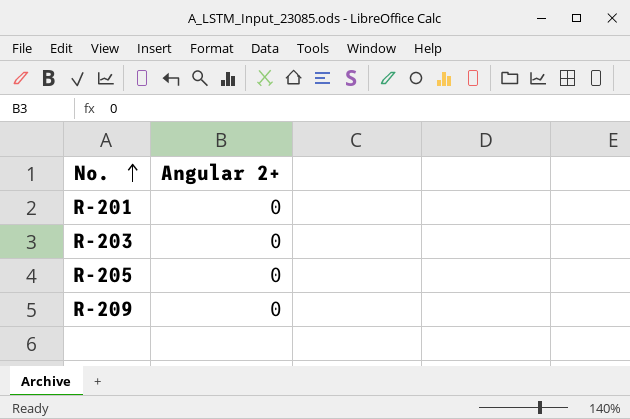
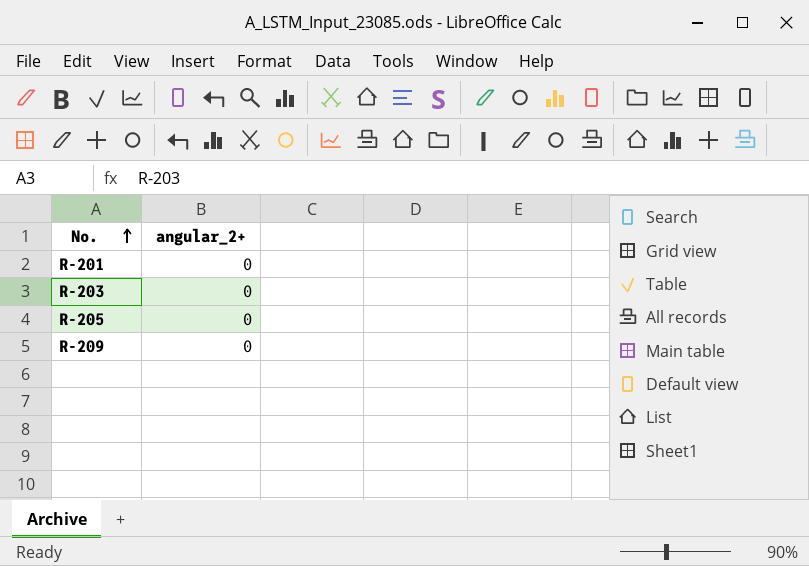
column name: Angular 2+ -> angular_2+

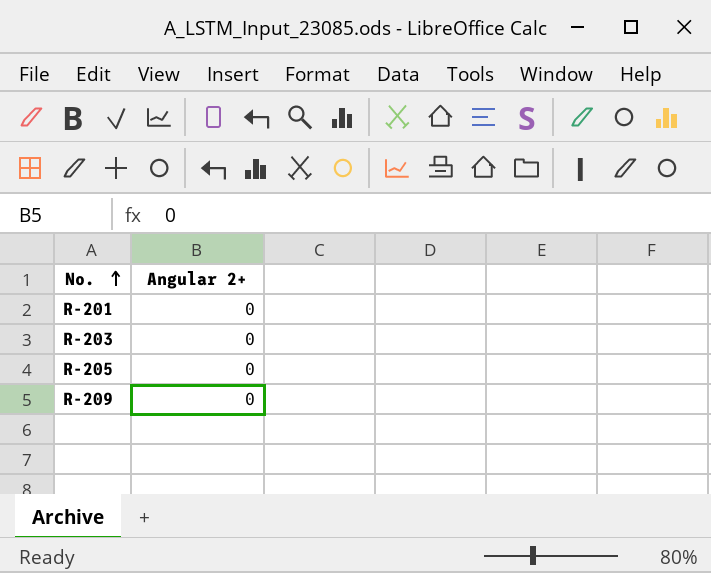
column name: angular_2+ -> Angular 2+

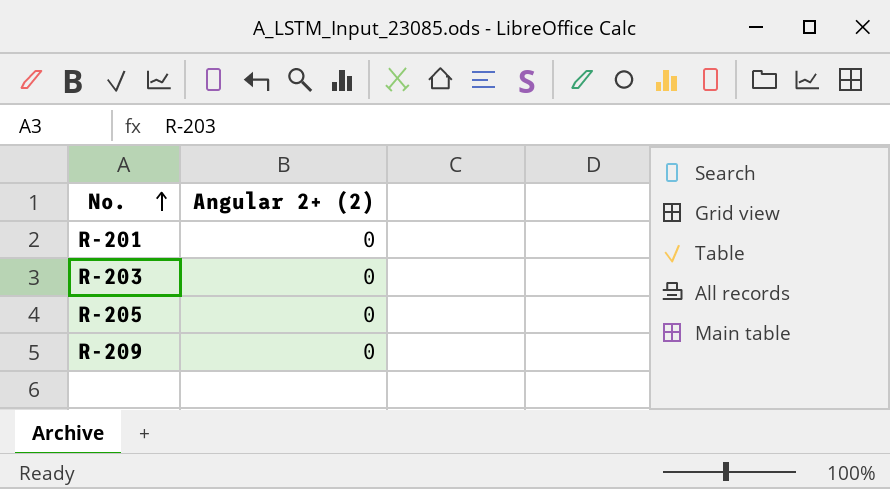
column name: Angular 2+ -> Angular 2+ (2)

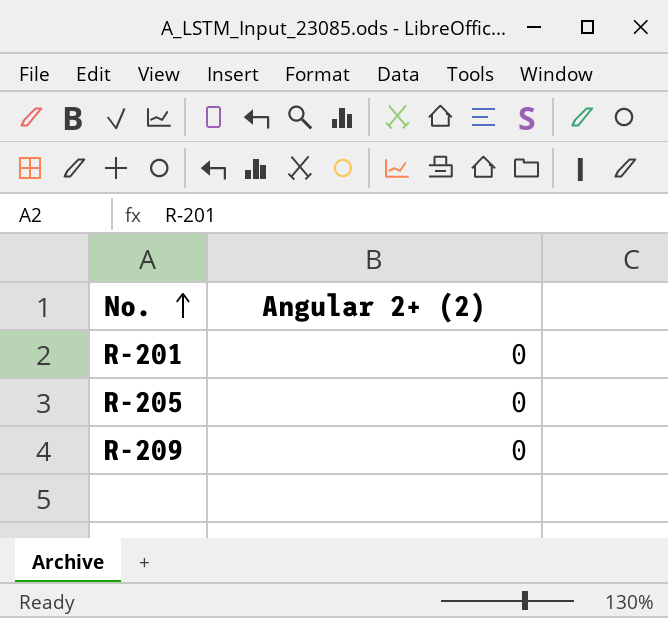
row R-203: 0 -> none

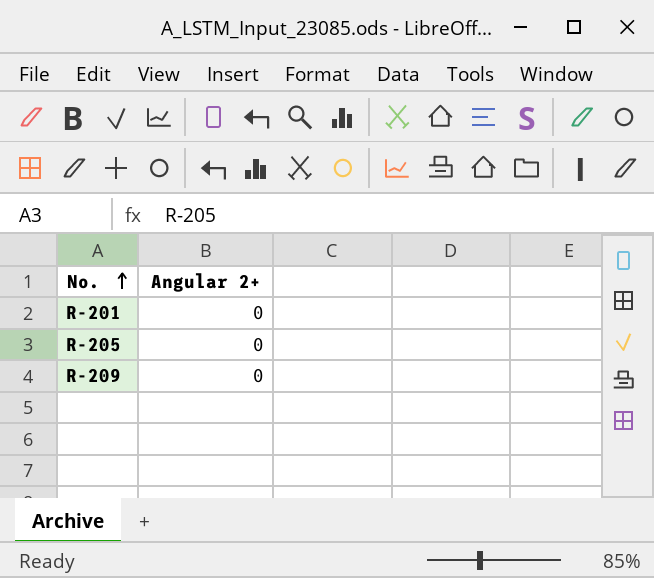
column name: Angular 2+ (2) -> Angular 2+

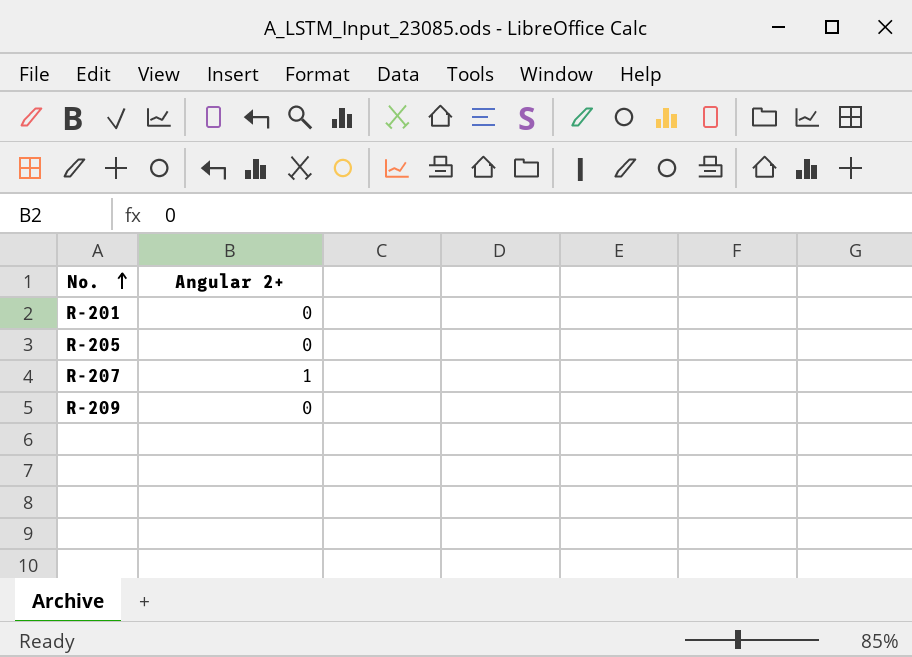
row R-207: none -> 1

